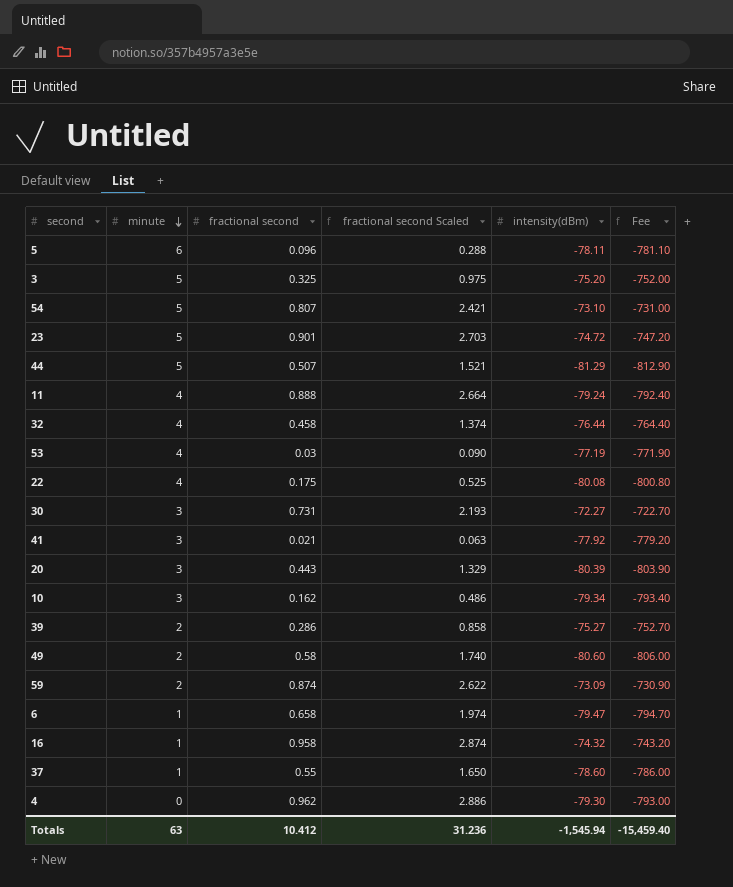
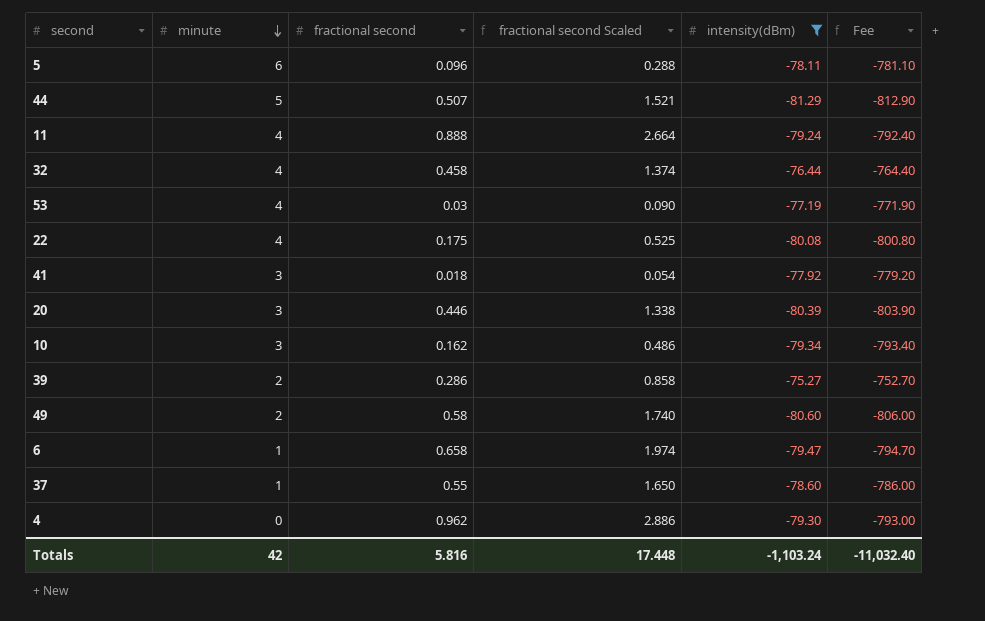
filter: none -> intensity(dBm) <= -75.27
41 | fractional second: 0.021 -> 0.018
41 | fractional second Scaled: 0.063 -> 0.054
20 | fractional second: 0.443 -> 0.446
20 | fractional second Scaled: 1.329 -> 1.338
Totals | minute: 63 -> 42
Totals | fractional second: 10.412 -> 5.816
Totals | fractional second Scaled: 31.236 -> 17.448
Totals | intensity(dBm): -1,545.94 -> -1,103.24
Totals | Fee: -15,459.40 -> -11,032.40

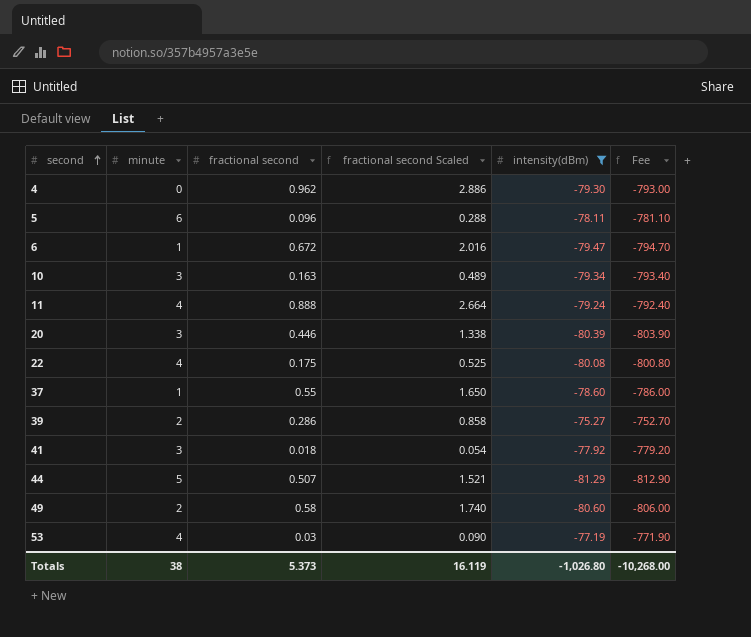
row order: minute descending -> second ascending
row 32: 4 | 0.458 | 1.374 | -76.44 | -764.40 -> none
6 | fractional second: 0.658 -> 0.672
6 | fractional second Scaled: 1.974 -> 2.016
10 | fractional second: 0.162 -> 0.163
10 | fractional second Scaled: 0.486 -> 0.489
Totals | minute: 42 -> 38
Totals | fractional second: 5.816 -> 5.373
Totals | fractional second Scaled: 17.448 -> 16.119
Totals | intensity(dBm): -1,103.24 -> -1,026.80
Totals | Fee: -11,032.40 -> -10,268.00

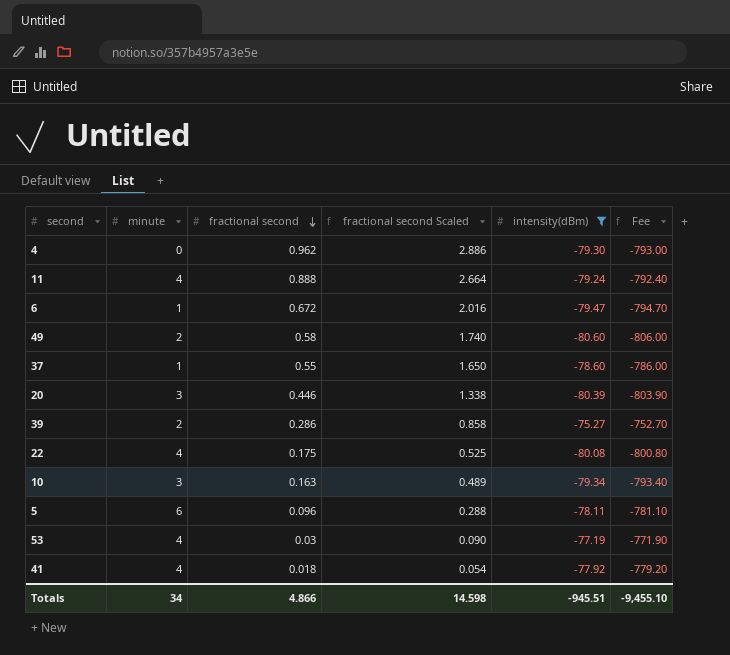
row order: second ascending -> fractional second descending
row 44: 5 | 0.507 | 1.521 | -81.29 | -812.90 -> none
41 | minute: 3 -> 4
Totals | minute: 38 -> 34
Totals | fractional second: 5.373 -> 4.866
Totals | fractional second Scaled: 16.119 -> 14.598
Totals | intensity(dBm): -1,026.80 -> -945.51
Totals | Fee: -10,268.00 -> -9,455.10

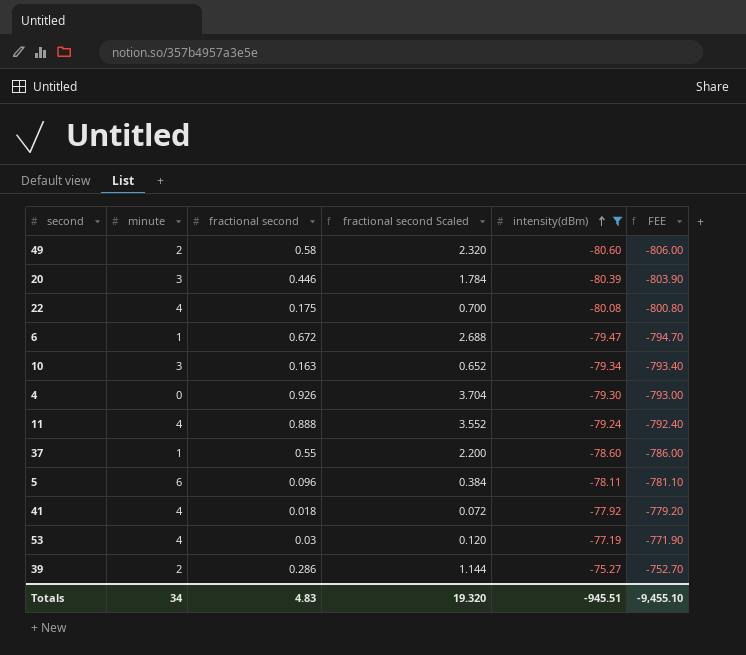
row order: fractional second descending -> intensity(dBm) ascending
column fractional second Scaled | formula: [fractional second] * 3 -> [fractional second] * 4
column name: Fee -> FEE
4 | fractional second: 0.962 -> 0.926
Totals | fractional second: 4.866 -> 4.83
Totals | fractional second Scaled: 14.598 -> 19.320

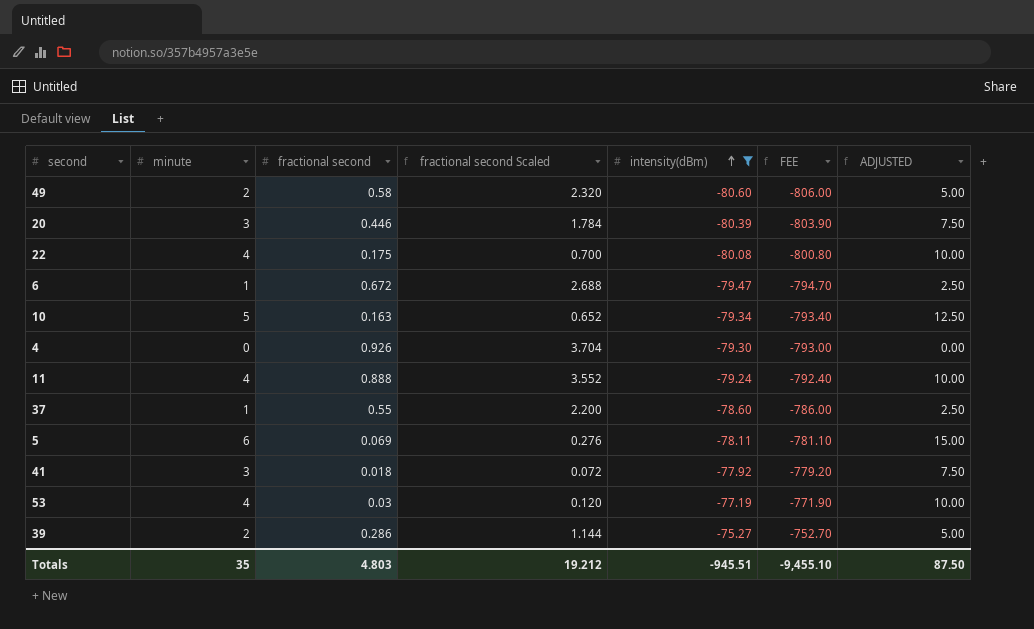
column ADJUSTED | formula: none -> [minute] * 2.5
10 | minute: 3 -> 5
5 | fractional second: 0.096 -> 0.069
5 | fractional second Scaled: 0.384 -> 0.276
41 | minute: 4 -> 3
Totals | minute: 34 -> 35
Totals | fractional second: 4.83 -> 4.803
Totals | fractional second Scaled: 19.320 -> 19.212

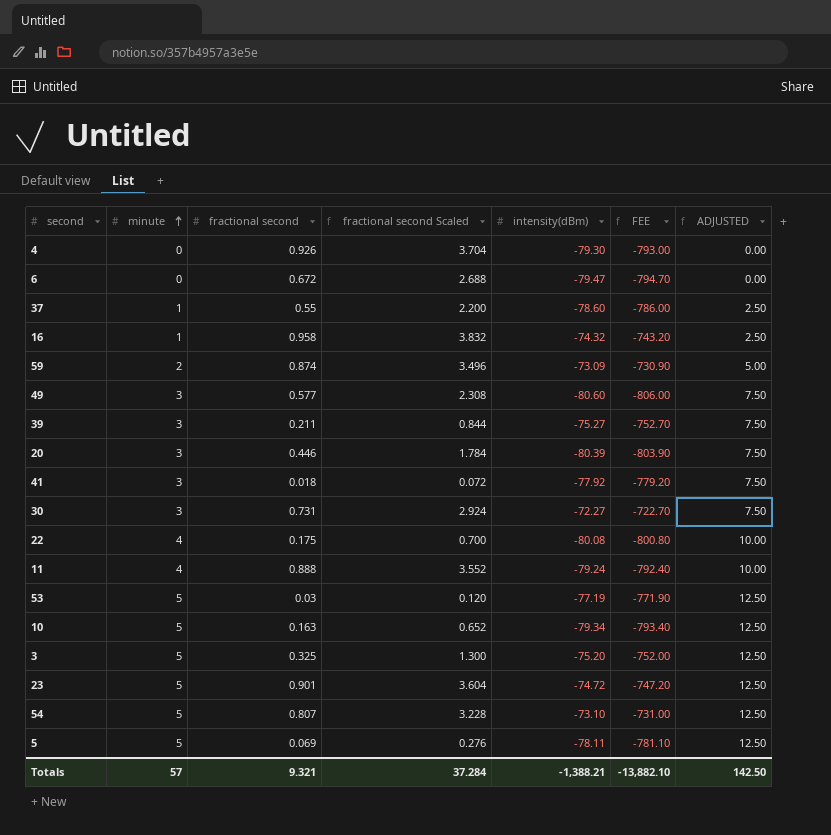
filter: intensity(dBm) <= -75.27 -> none
row order: intensity(dBm) ascending -> minute ascending
6 | minute: 1 -> 0
6 | ADJUSTED: 2.50 -> 0.00
49 | minute: 2 -> 3
49 | fractional second: 0.58 -> 0.577
49 | fractional second Scaled: 2.320 -> 2.308
49 | ADJUSTED: 5.00 -> 7.50
39 | minute: 2 -> 3
39 | fractional second: 0.286 -> 0.211
39 | fractional second Scaled: 1.144 -> 0.844
39 | ADJUSTED: 5.00 -> 7.50
53 | minute: 4 -> 5
53 | ADJUSTED: 10.00 -> 12.50
5 | minute: 6 -> 5
5 | ADJUSTED: 15.00 -> 12.50
Totals | minute: 35 -> 57
Totals | fractional second: 4.803 -> 9.321
Totals | fractional second Scaled: 19.212 -> 37.284
Totals | intensity(dBm): -945.51 -> -1,388.21
Totals | FEE: -9,455.10 -> -13,882.10
Totals | ADJUSTED: 87.50 -> 142.50

